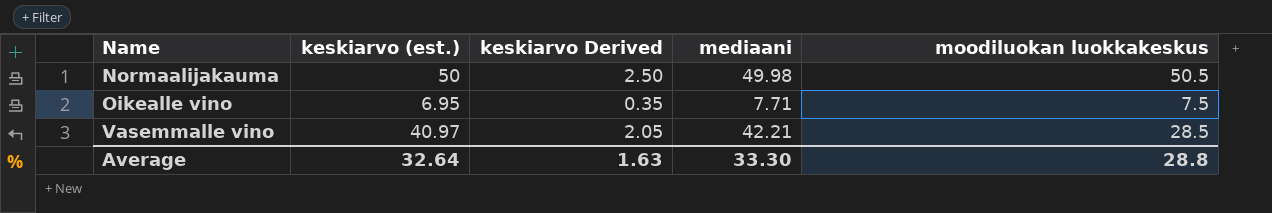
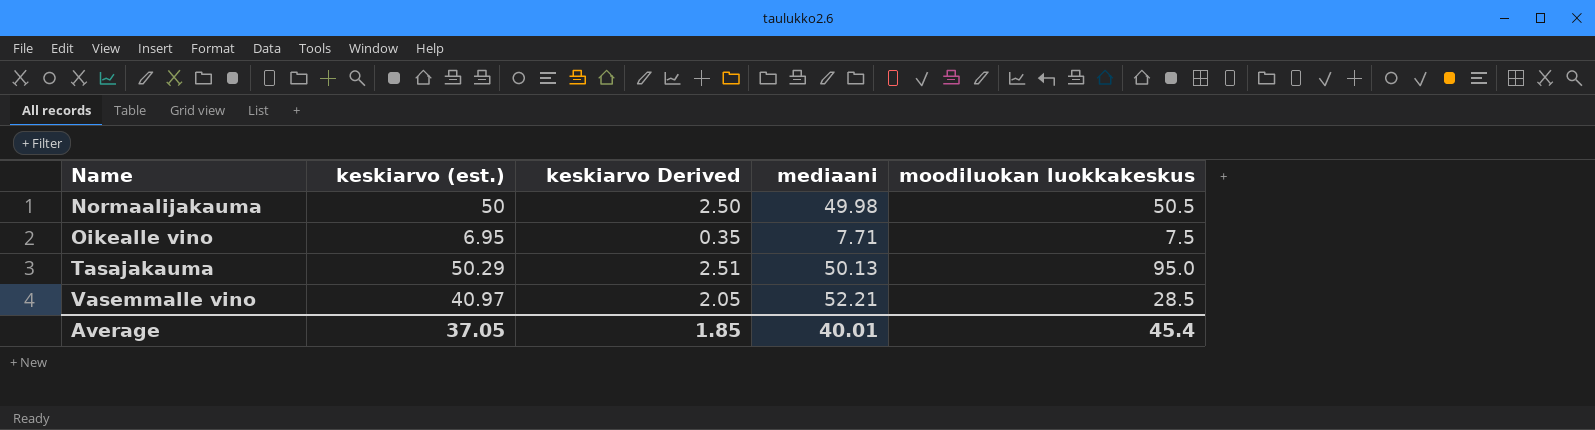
row Tasajakauma: none -> 50.29 | 2.51 | 50.13 | 95.0
Vasemmalle vino | mediaani: 42.21 -> 52.21
Average | keskiarvo (est.): 32.64 -> 37.05
Average | keskiarvo Derived: 1.63 -> 1.85
Average | mediaani: 33.30 -> 40.01
Average | moodiluokan luokkakeskus: 28.8 -> 45.4

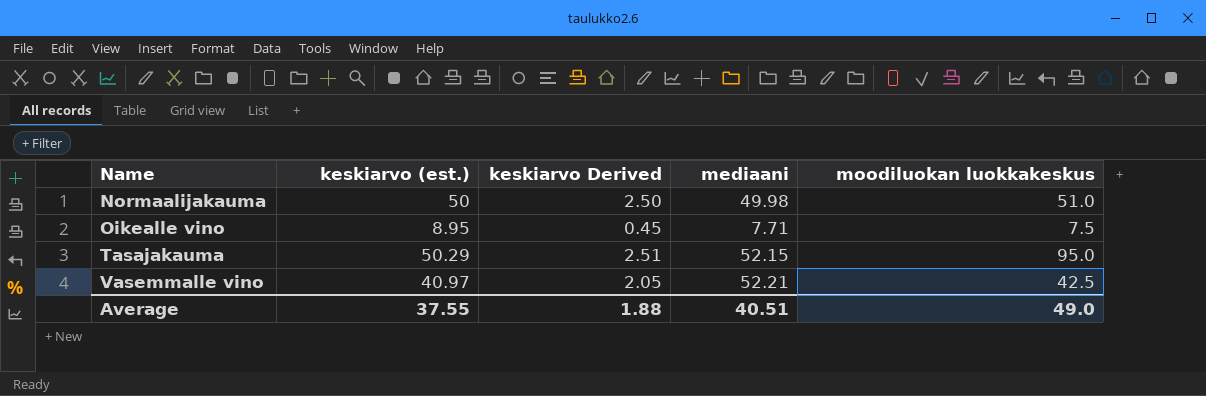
Normaalijakauma | moodiluokan luokkakeskus: 50.5 -> 51.0
Oikealle vino | keskiarvo (est.): 6.95 -> 8.95
Oikealle vino | keskiarvo Derived: 0.35 -> 0.45
Tasajakauma | mediaani: 50.13 -> 52.15
Vasemmalle vino | moodiluokan luokkakeskus: 28.5 -> 42.5
Average | keskiarvo (est.): 37.05 -> 37.55
Average | keskiarvo Derived: 1.85 -> 1.88
Average | mediaani: 40.01 -> 40.51
Average | moodiluokan luokkakeskus: 45.4 -> 49.0

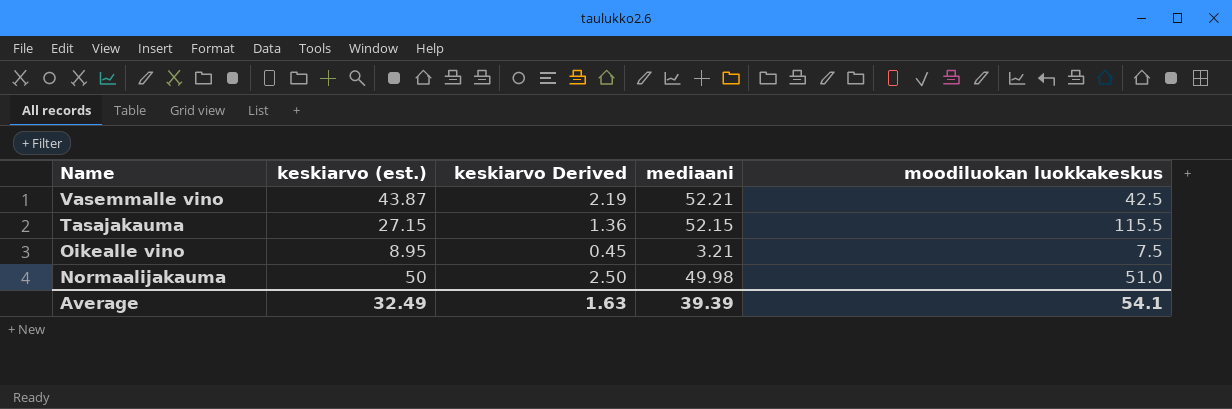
row order: Name ascending -> Name descending
Vasemmalle vino | keskiarvo (est.): 40.97 -> 43.87
Vasemmalle vino | keskiarvo Derived: 2.05 -> 2.19
Tasajakauma | keskiarvo (est.): 50.29 -> 27.15
Tasajakauma | keskiarvo Derived: 2.51 -> 1.36
Tasajakauma | moodiluokan luokkakeskus: 95.0 -> 115.5
Oikealle vino | mediaani: 7.71 -> 3.21
Average | keskiarvo (est.): 37.55 -> 32.49
Average | keskiarvo Derived: 1.88 -> 1.63
Average | mediaani: 40.51 -> 39.39
Average | moodiluokan luokkakeskus: 49.0 -> 54.1

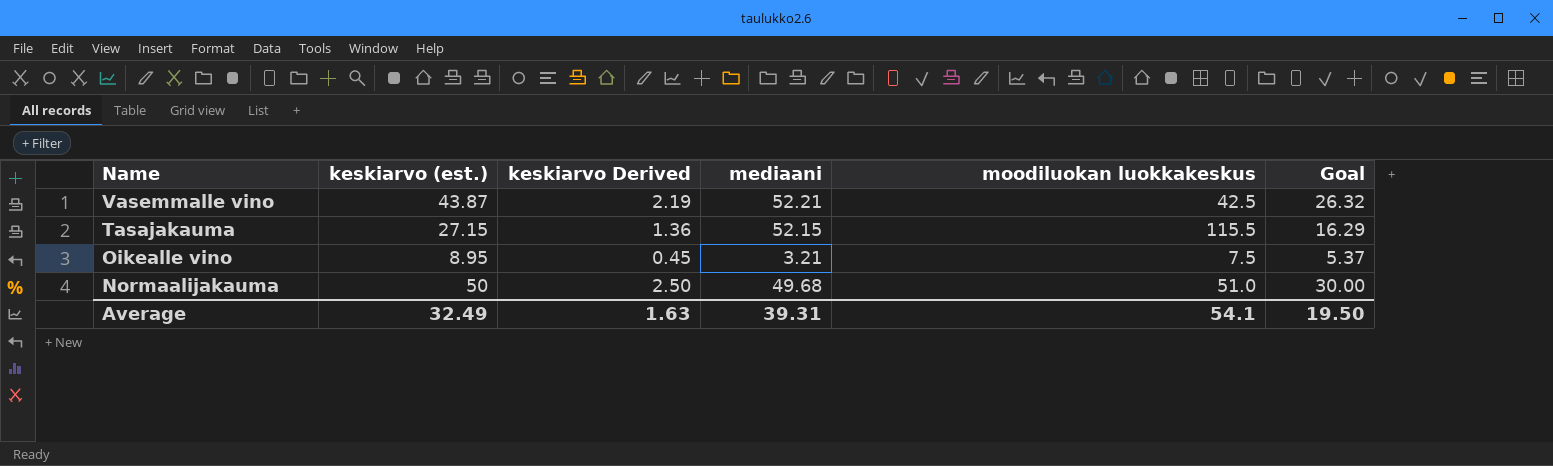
column Goal | formula: none -> [keskiarvo (est.)] * 0.6
Normaalijakauma | mediaani: 49.98 -> 49.68
Average | mediaani: 39.39 -> 39.31

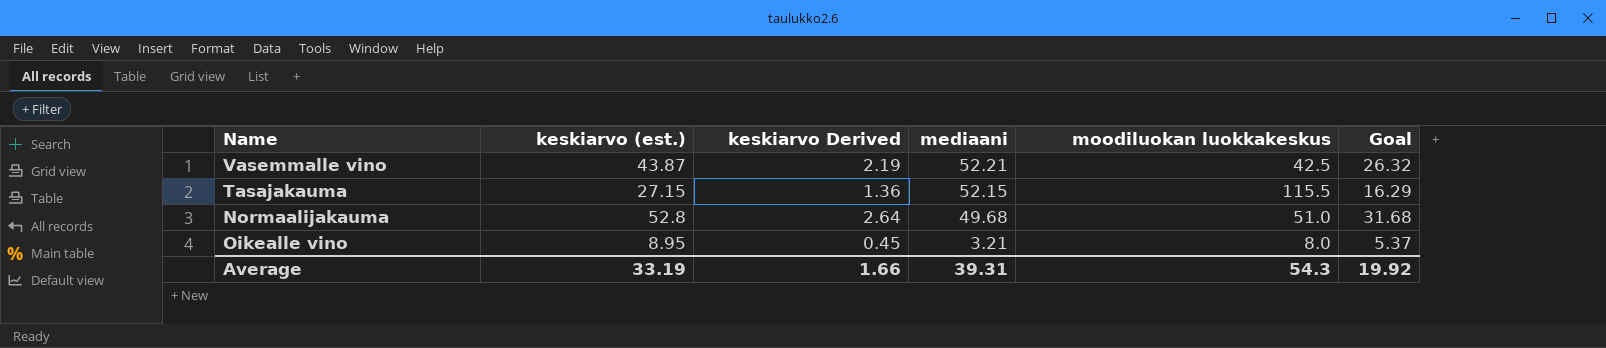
row order: Name descending -> mediaani descending
Normaalijakauma | keskiarvo (est.): 50 -> 52.8
Normaalijakauma | keskiarvo Derived: 2.50 -> 2.64
Normaalijakauma | Goal: 30.00 -> 31.68
Oikealle vino | moodiluokan luokkakeskus: 7.5 -> 8.0
Average | keskiarvo (est.): 32.49 -> 33.19
Average | keskiarvo Derived: 1.63 -> 1.66
Average | moodiluokan luokkakeskus: 54.1 -> 54.3
Average | Goal: 19.50 -> 19.92

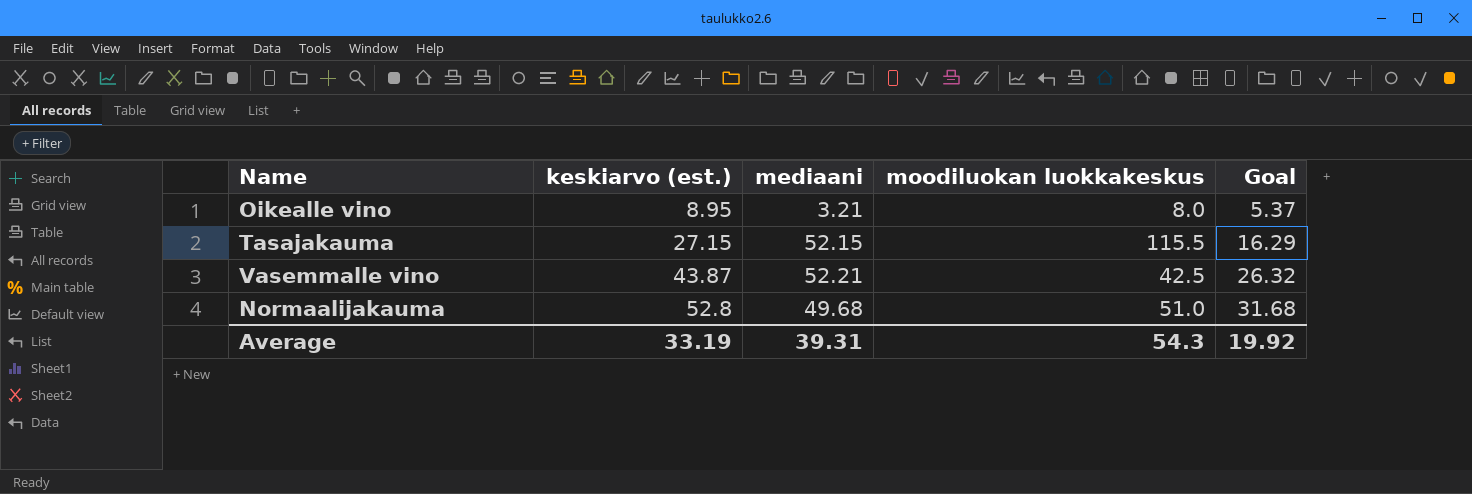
row order: mediaani descending -> keskiarvo (est.) ascending
column keskiarvo Derived | formula: [keskiarvo (est.)] * 0.05 -> none

